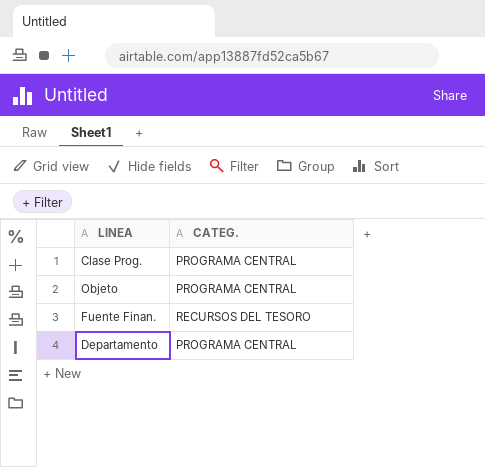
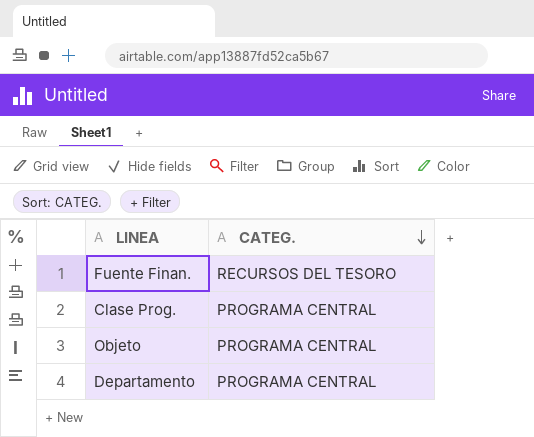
row order: none -> CATEG. descending

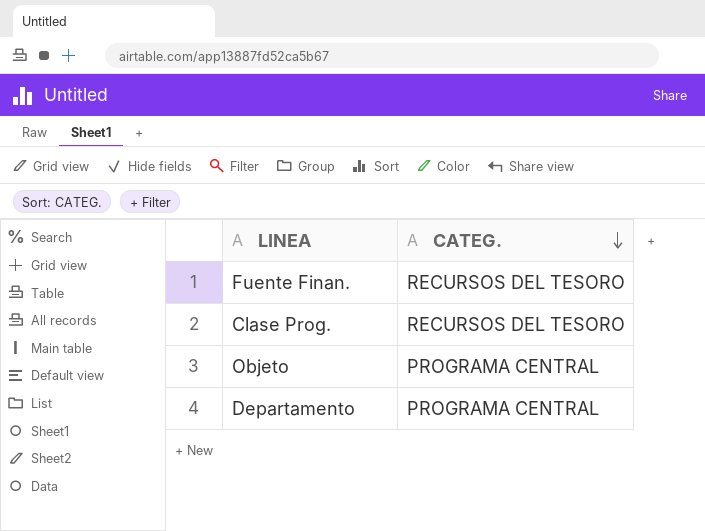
Clase Prog. | CATEG.: PROGRAMA CENTRAL -> RECURSOS DEL TESORO

